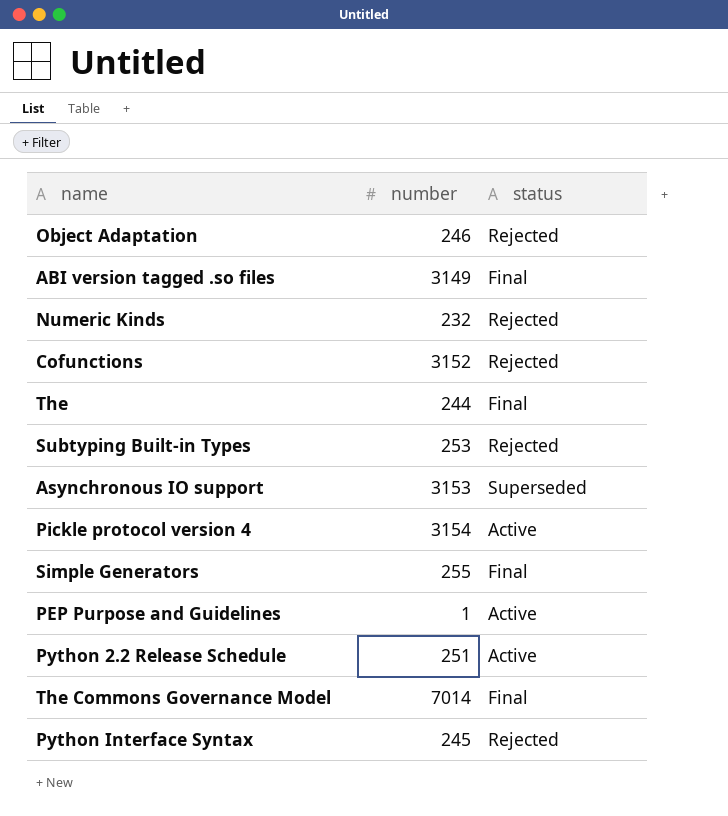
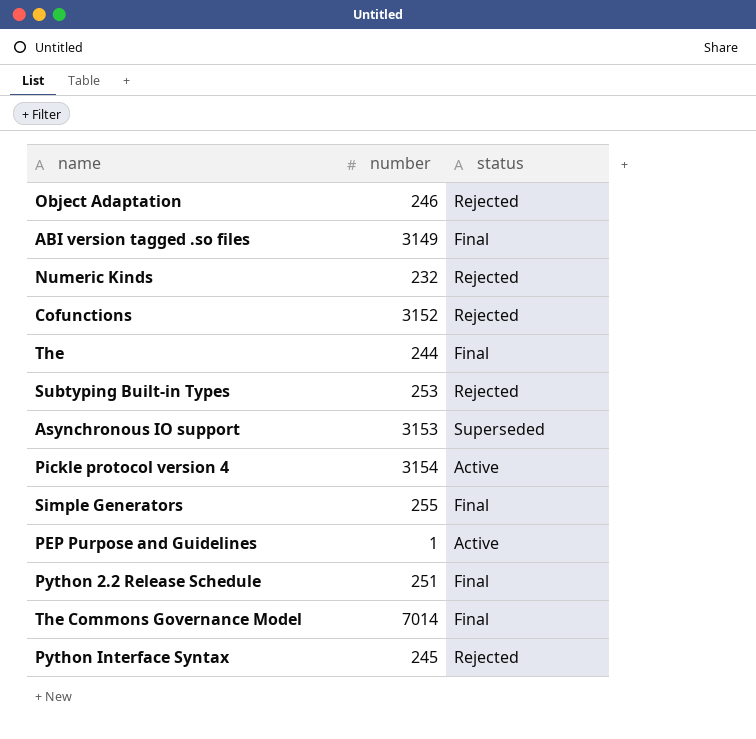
Python 2.2 Release Schedule | status: Active -> Final

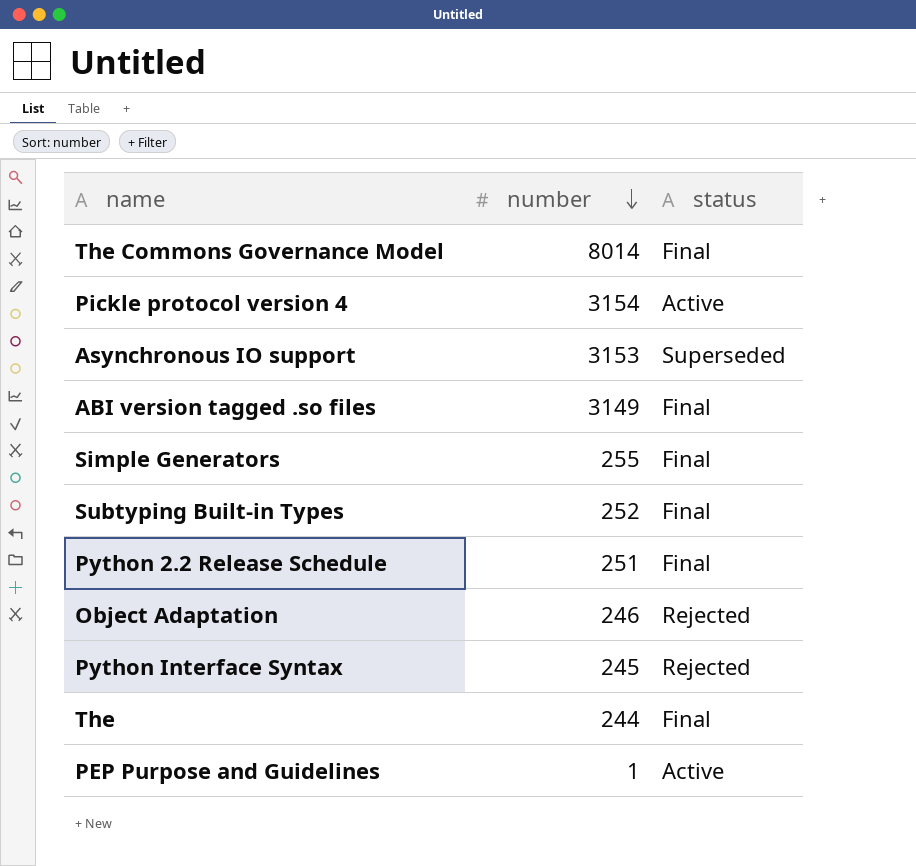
row order: none -> number descending
row Numeric Kinds: 232 | Rejected -> none
row Cofunctions: 3152 | Rejected -> none
The Commons Governance Model | number: 7014 -> 8014
Subtyping Built-in Types | number: 253 -> 252
Subtyping Built-in Types | status: Rejected -> Final

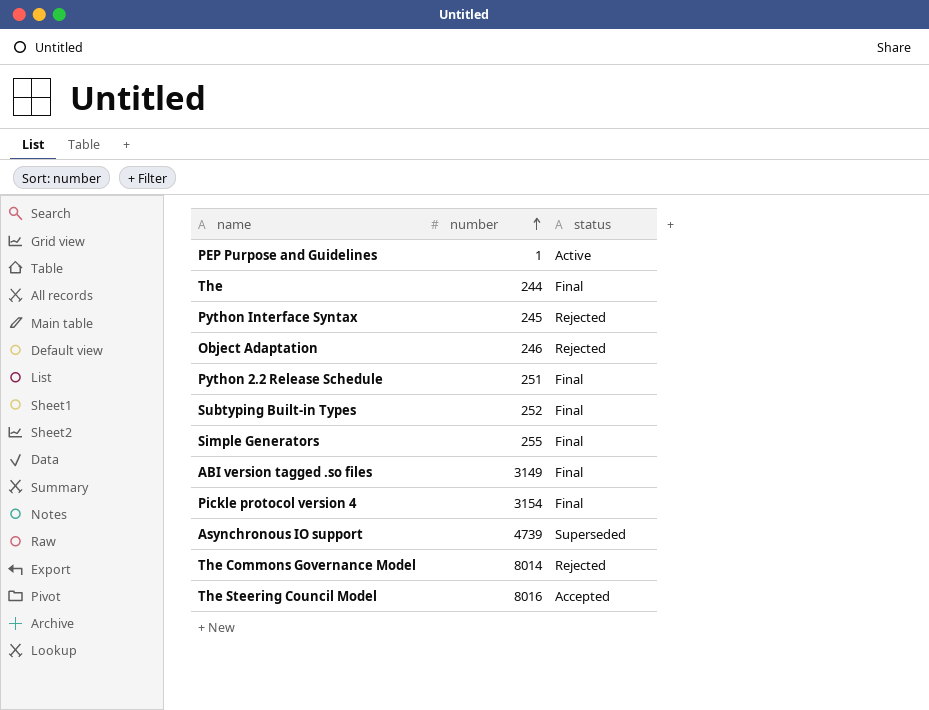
row order: number descending -> number ascending
Pickle protocol version 4 | status: Active -> Final
Asynchronous IO support | number: 3153 -> 4739
The Commons Governance Model | status: Final -> Rejected
row The Steering Council Model: none -> 8016 | Accepted

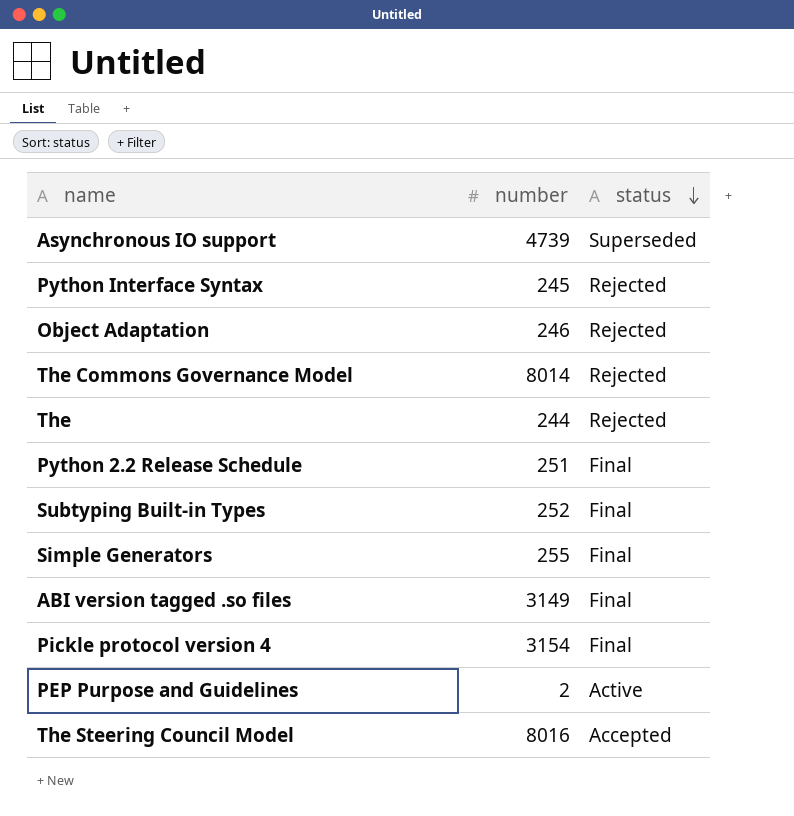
row order: number ascending -> status descending
The | status: Final -> Rejected
PEP Purpose and Guidelines | number: 1 -> 2

